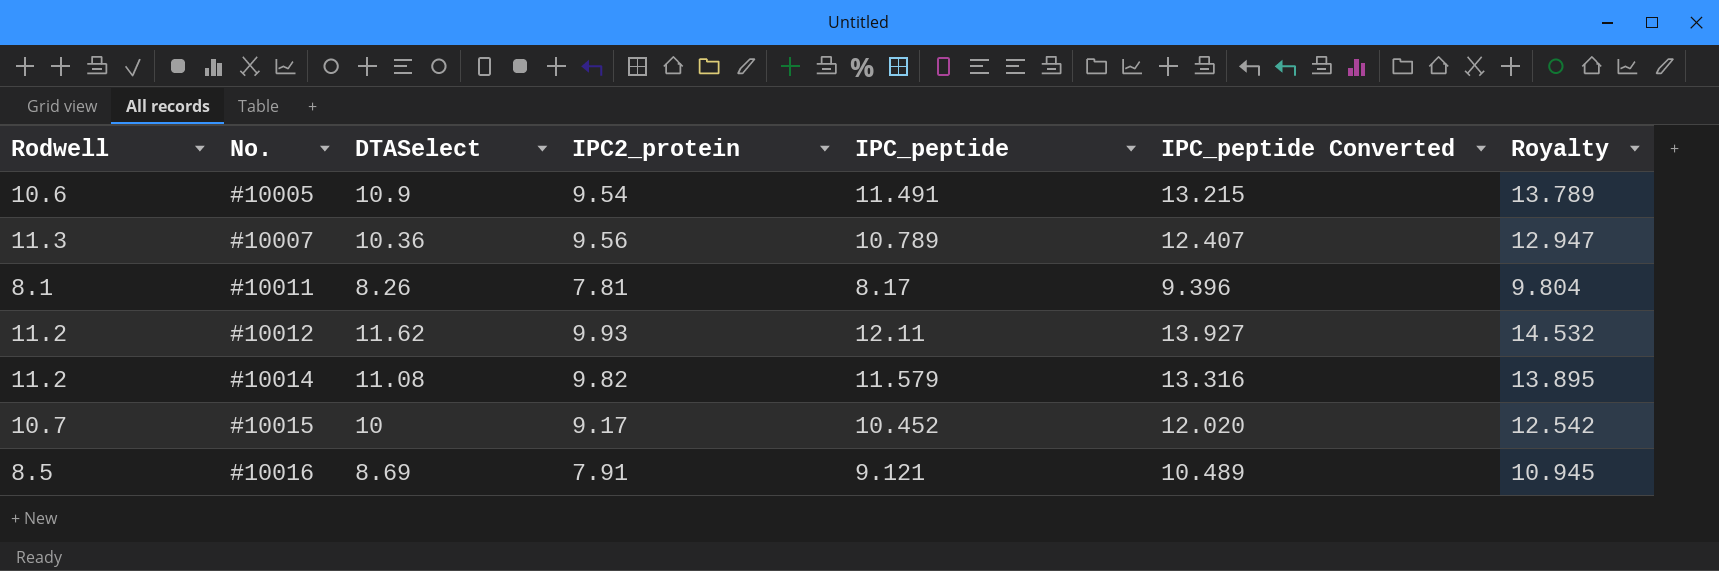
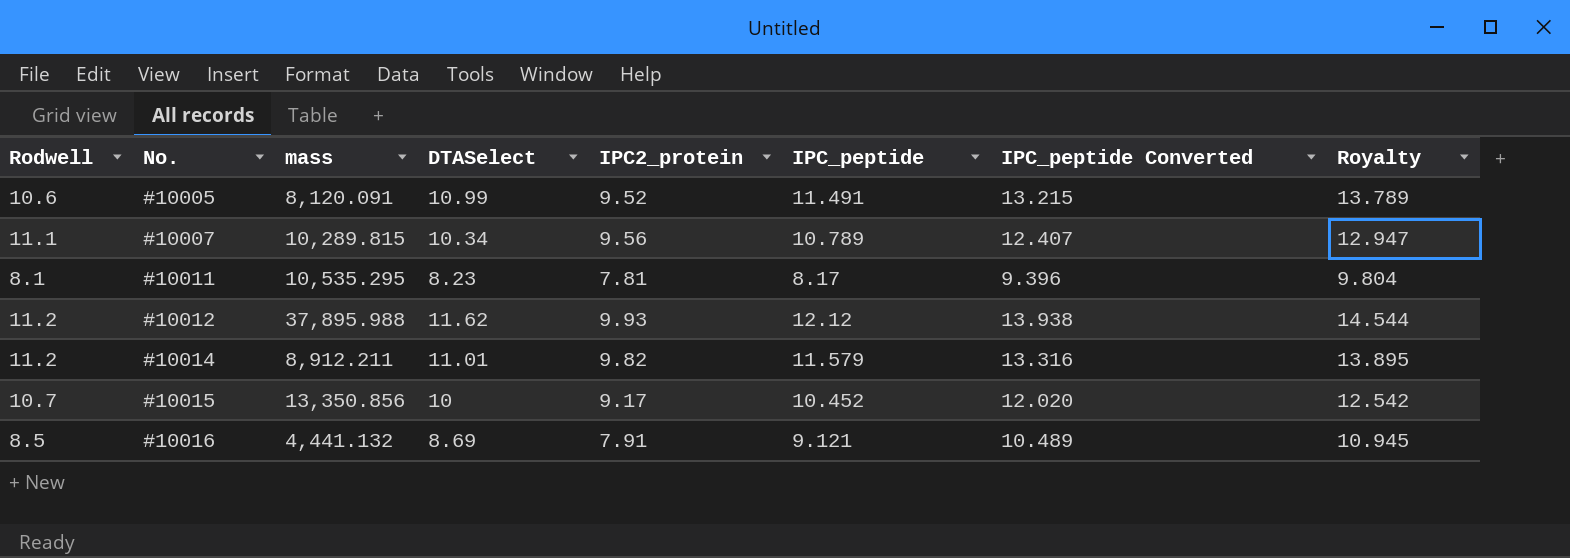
column mass | position: none -> 3
#10005 | DTASelect: 10.9 -> 10.99
#10005 | IPC2_protein: 9.54 -> 9.52
#10007 | Rodwell: 11.3 -> 11.1
#10007 | DTASelect: 10.36 -> 10.34
#10011 | DTASelect: 8.26 -> 8.23
#10012 | IPC_peptide: 12.11 -> 12.12
#10012 | IPC_peptide Converted: 13.927 -> 13.938
#10012 | Royalty: 14.532 -> 14.544
#10014 | DTASelect: 11.08 -> 11.01

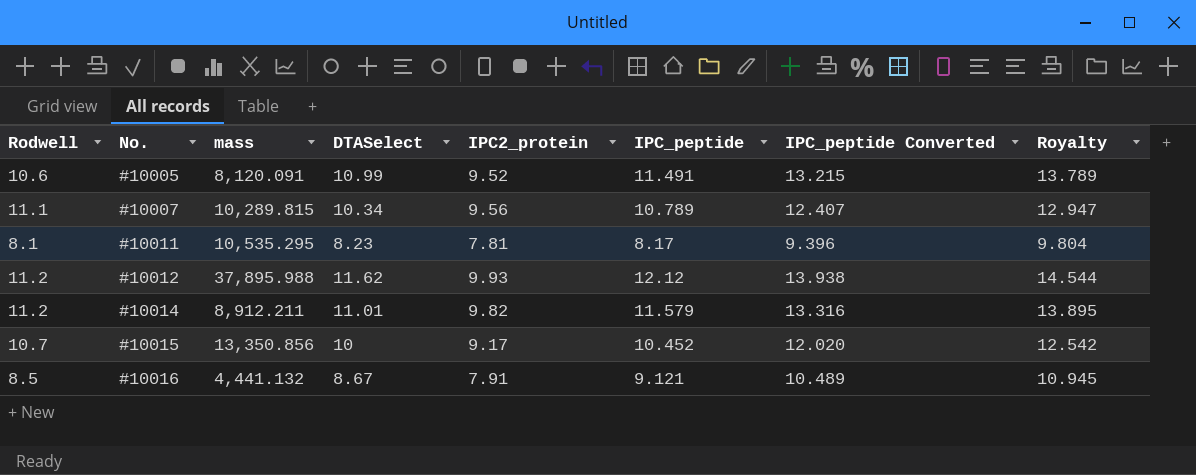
#10016 | DTASelect: 8.69 -> 8.67

